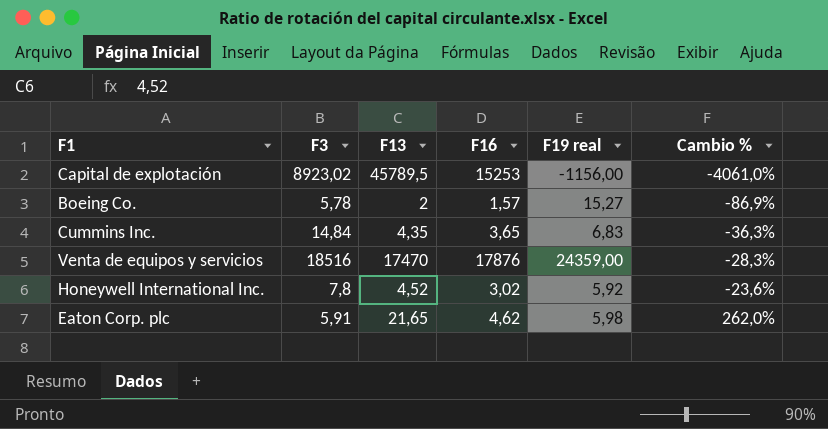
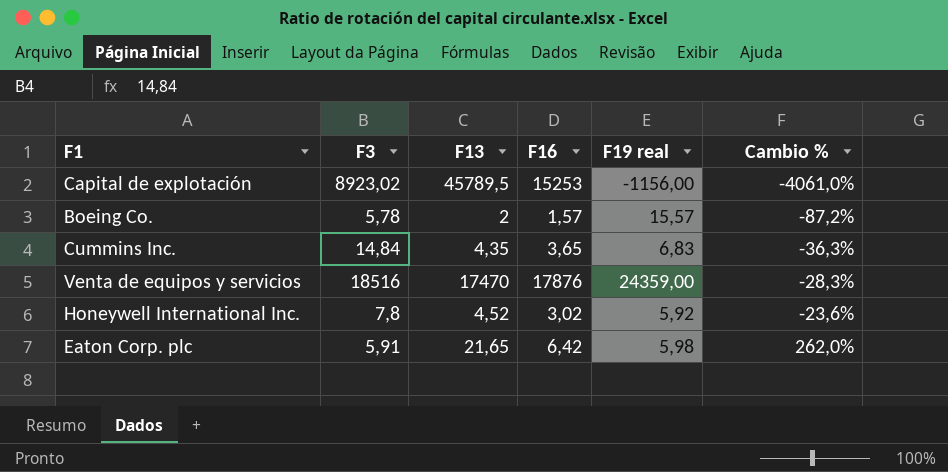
Boeing Co. | F19 real: 15,27 -> 15,57
Boeing Co. | Cambio %: -86,9% -> -87,2%
Eaton Corp. plc | F16: 4,62 -> 6,42

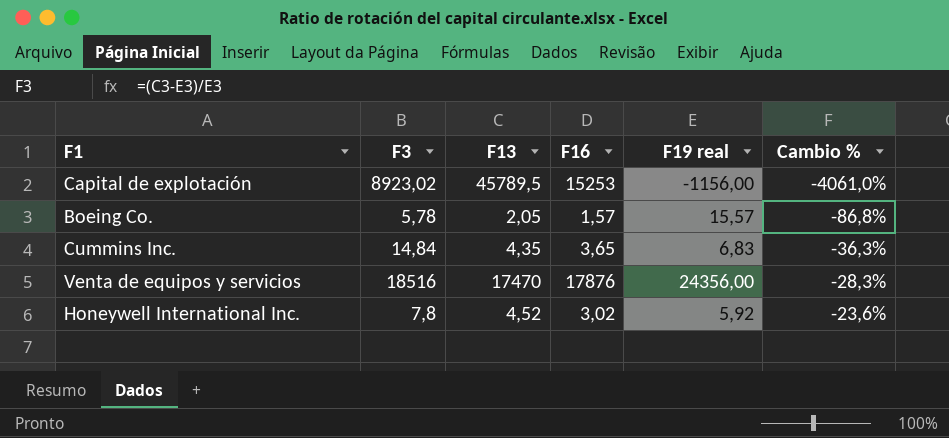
row Eaton Corp. plc: 5,91 | 21,65 | 6,42 | 5,98 | 262,0% -> none
Boeing Co. | F13: 2 -> 2,05
Boeing Co. | Cambio %: -87,2% -> -86,8%
Venta de equipos y servicios | F19 real: 24359,00 -> 24356,00

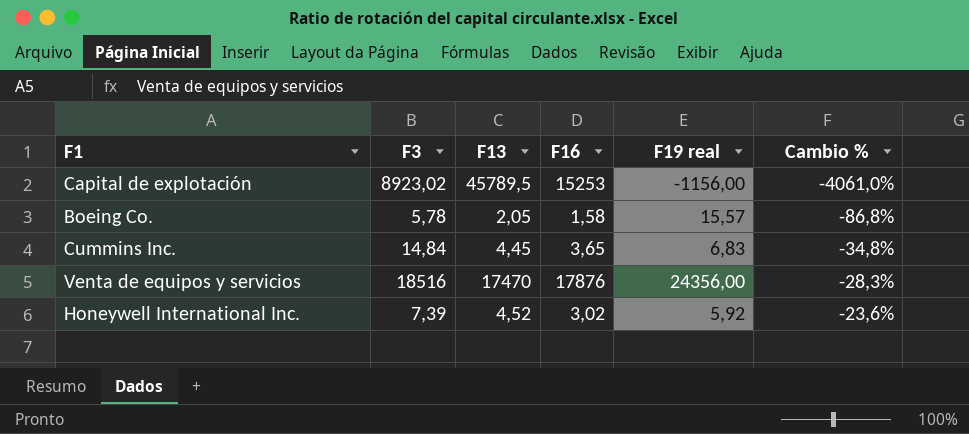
Boeing Co. | F16: 1,57 -> 1,58
Cummins Inc. | F13: 4,35 -> 4,45
Cummins Inc. | Cambio %: -36,3% -> -34,8%
Honeywell International Inc. | F3: 7,8 -> 7,39

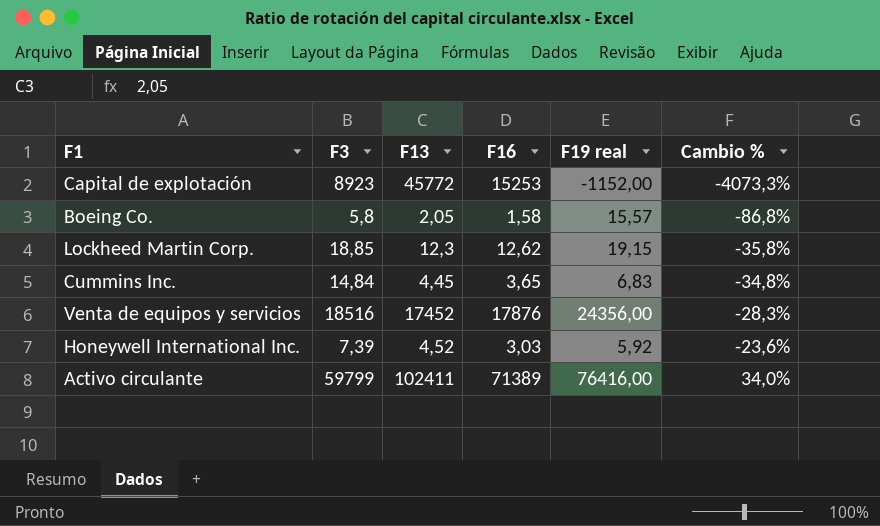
Capital de explotación | F3: 8923,02 -> 8923
Capital de explotación | F13: 45789,5 -> 45772
Capital de explotación | F19 real: -1156,00 -> -1152,00
Capital de explotación | Cambio %: -4061,0% -> -4073,3%
Boeing Co. | F3: 5,78 -> 5,8
row Lockheed Martin Corp.: none -> 18,85 | 12,3 | 12,62 | 19,15 | -35,8%
Venta de equipos y servicios | F13: 17470 -> 17452
Honeywell International Inc. | F16: 3,02 -> 3,03
row Activo circulante: none -> 59799 | 102411 | 71389 | 76416,00 | 34,0%

